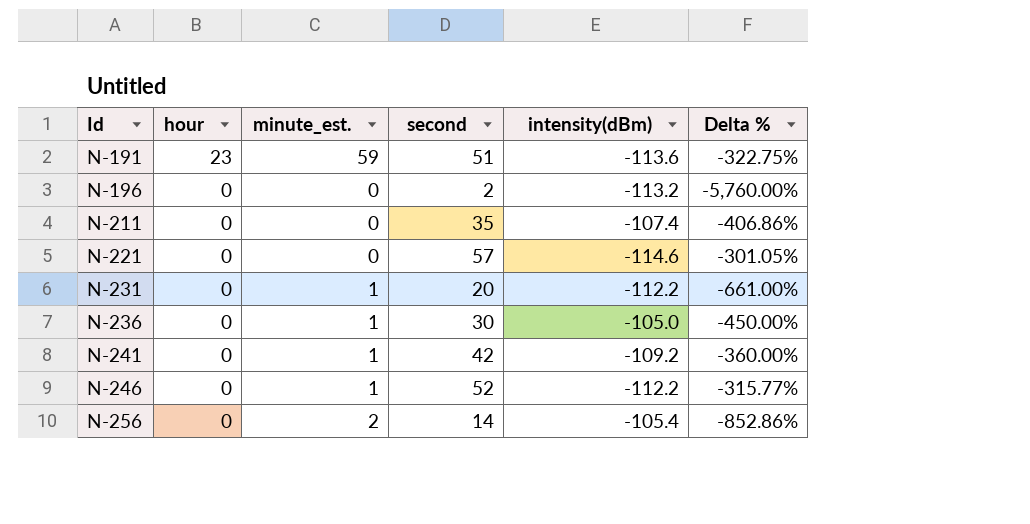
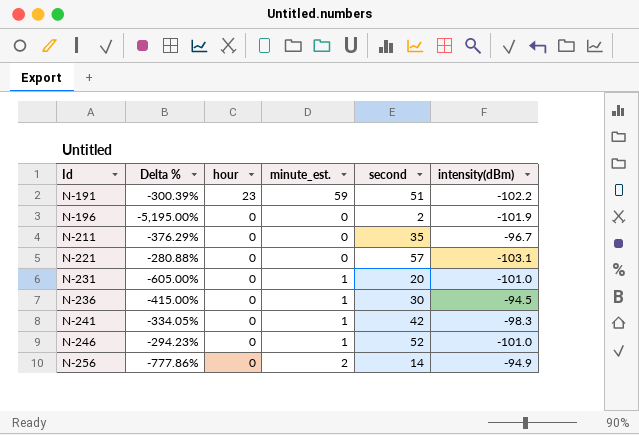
column Delta % | position: 6 -> 2
N-191 | Delta %: -322.75% -> -300.39%
N-191 | intensity(dBm): -113.6 -> -102.2
N-196 | Delta %: -5,760.00% -> -5,195.00%
N-196 | intensity(dBm): -113.2 -> -101.9
N-211 | Delta %: -406.86% -> -376.29%
N-211 | intensity(dBm): -107.4 -> -96.7
N-221 | Delta %: -301.05% -> -280.88%
N-221 | intensity(dBm): -114.6 -> -103.1
N-231 | Delta %: -661.00% -> -605.00%
N-231 | intensity(dBm): -112.2 -> -101.0
N-236 | Delta %: -450.00% -> -415.00%
N-236 | intensity(dBm): -105.0 -> -94.5
N-241 | Delta %: -360.00% -> -334.05%
N-241 | intensity(dBm): -109.2 -> -98.3
N-246 | Delta %: -315.77% -> -294.23%
N-246 | intensity(dBm): -112.2 -> -101.0
N-256 | Delta %: -852.86% -> -777.86%
N-256 | intensity(dBm): -105.4 -> -94.9

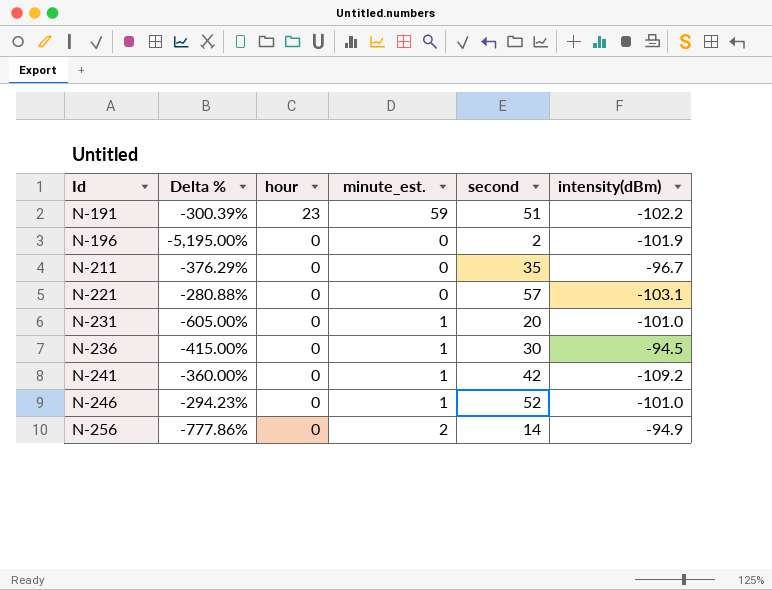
N-241 | Delta %: -334.05% -> -360.00%
N-241 | intensity(dBm): -98.3 -> -109.2

